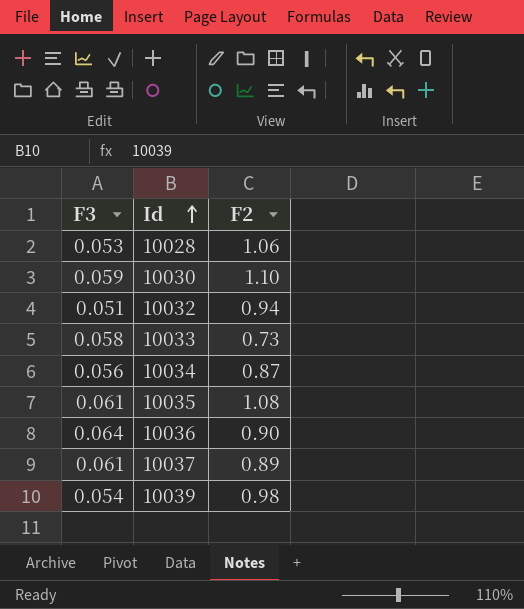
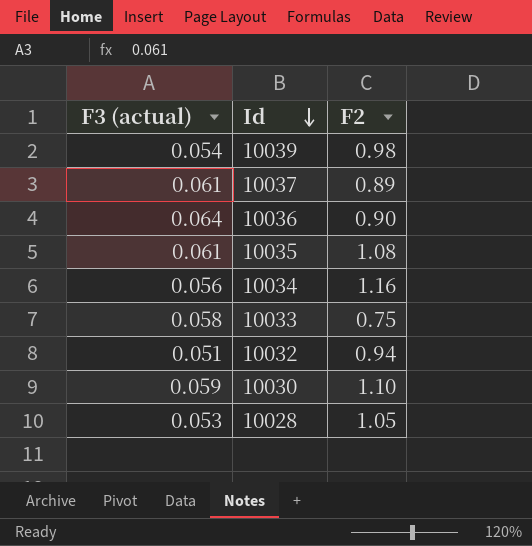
row order: Id ascending -> Id descending
column name: F3 -> F3 (actual)
10034 | F2: 0.87 -> 1.16
10033 | F2: 0.73 -> 0.75
10028 | F2: 1.06 -> 1.05

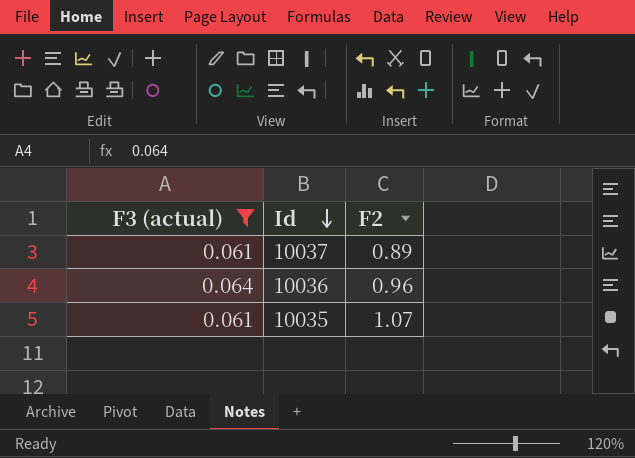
filter: none -> F3 (actual) >= 0.061
10036 | F2: 0.90 -> 0.96
10035 | F2: 1.08 -> 1.07

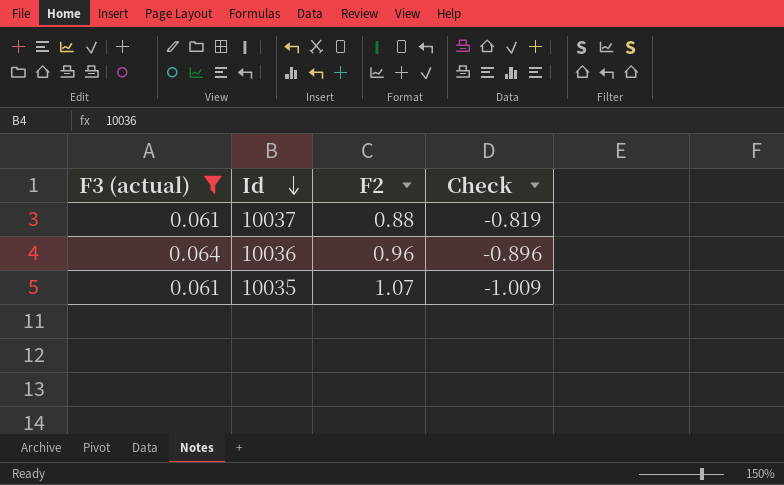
column Check | formula: none -> [F3 (actual)] - [F2]
10037 | F2: 0.89 -> 0.88

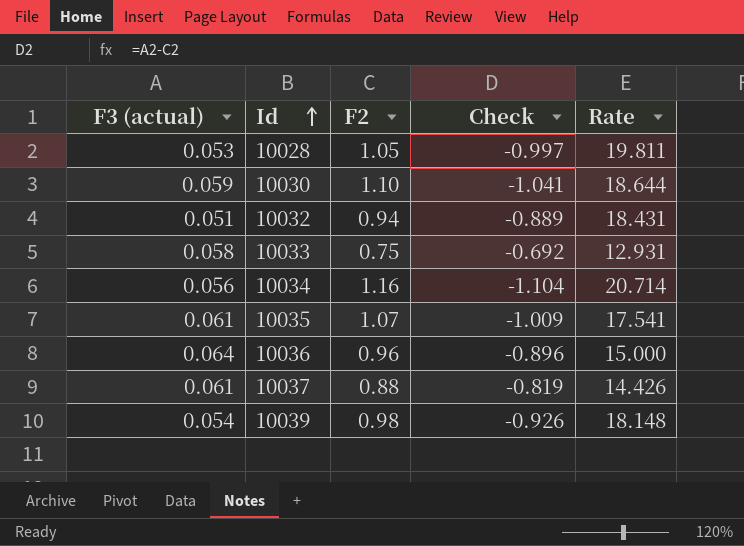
filter: F3 (actual) >= 0.061 -> none
row order: Id descending -> Id ascending
column Rate | formula: none -> [F2] / [F3 (actual)]

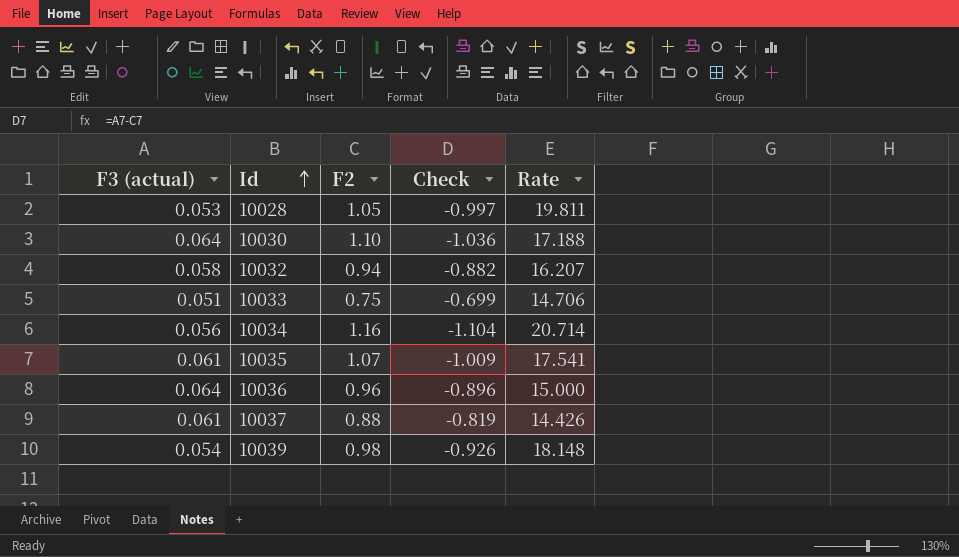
10030 | F3 (actual): 0.059 -> 0.064
10030 | Check: -1.041 -> -1.036
10030 | Rate: 18.644 -> 17.188
10032 | F3 (actual): 0.051 -> 0.058
10032 | Check: -0.889 -> -0.882
10032 | Rate: 18.431 -> 16.207
10033 | F3 (actual): 0.058 -> 0.051
10033 | Check: -0.692 -> -0.699
10033 | Rate: 12.931 -> 14.706

